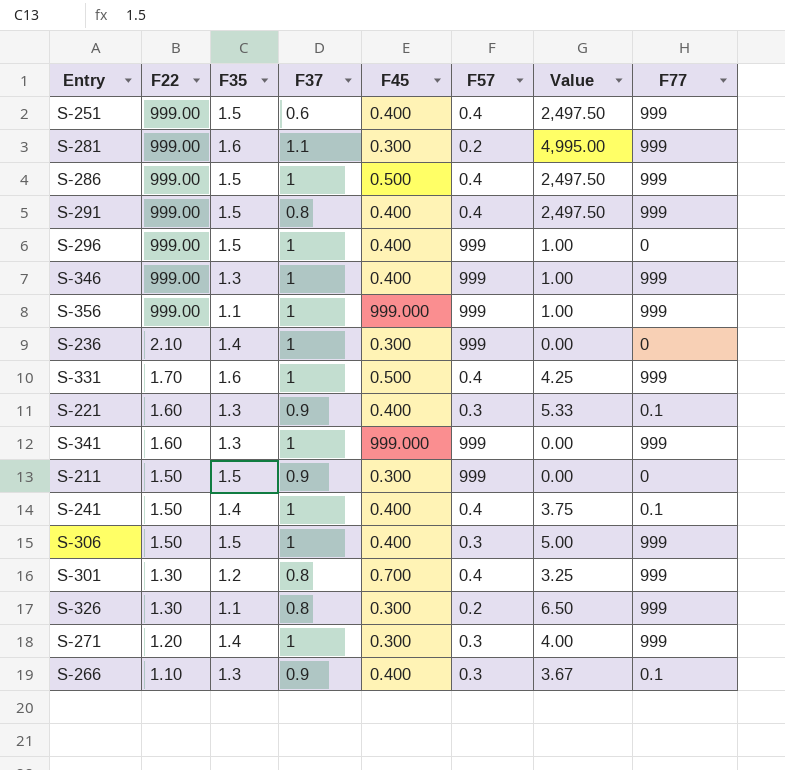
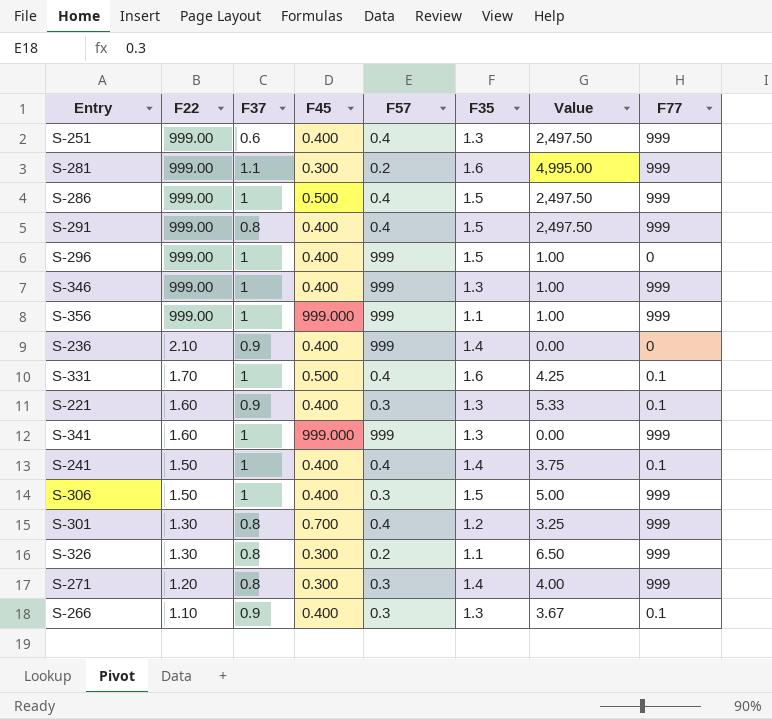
column F35 | position: 3 -> 6
row S-211: 1.50 | 1.5 | 0.9 | 0.300 | 999 | 0.00 | 0 -> none
S-251 | F35: 1.5 -> 1.3
S-236 | F37: 1 -> 0.9
S-236 | F45: 0.300 -> 0.400
S-331 | F77: 999 -> 0.1
S-271 | F37: 1 -> 0.8

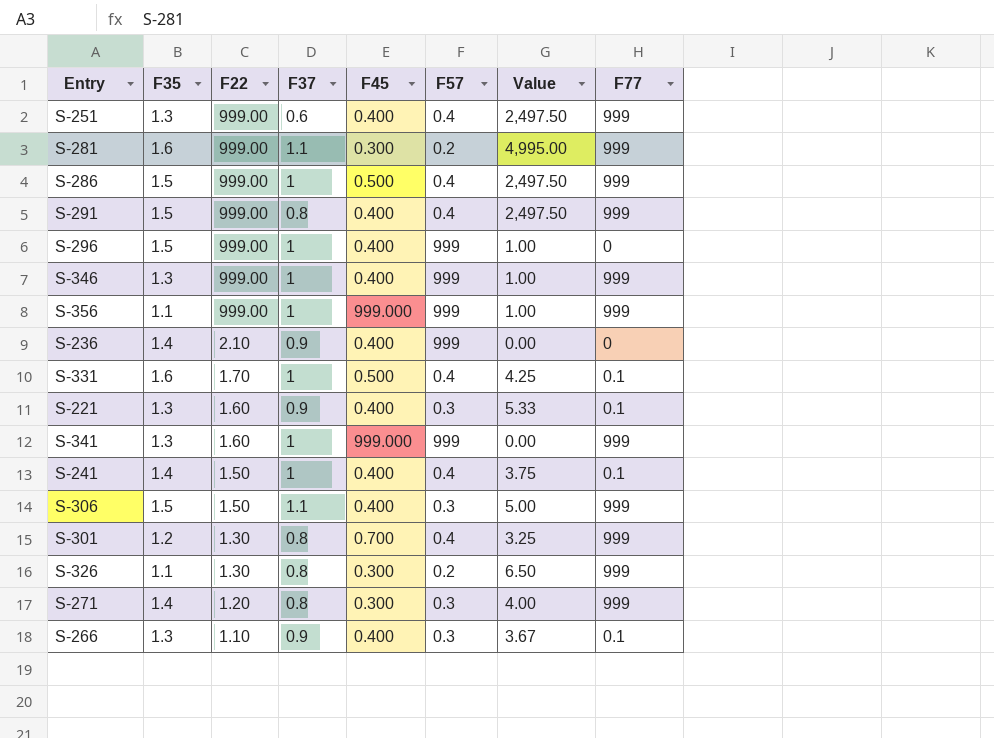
column F35 | position: 6 -> 2
S-306 | F37: 1 -> 1.1

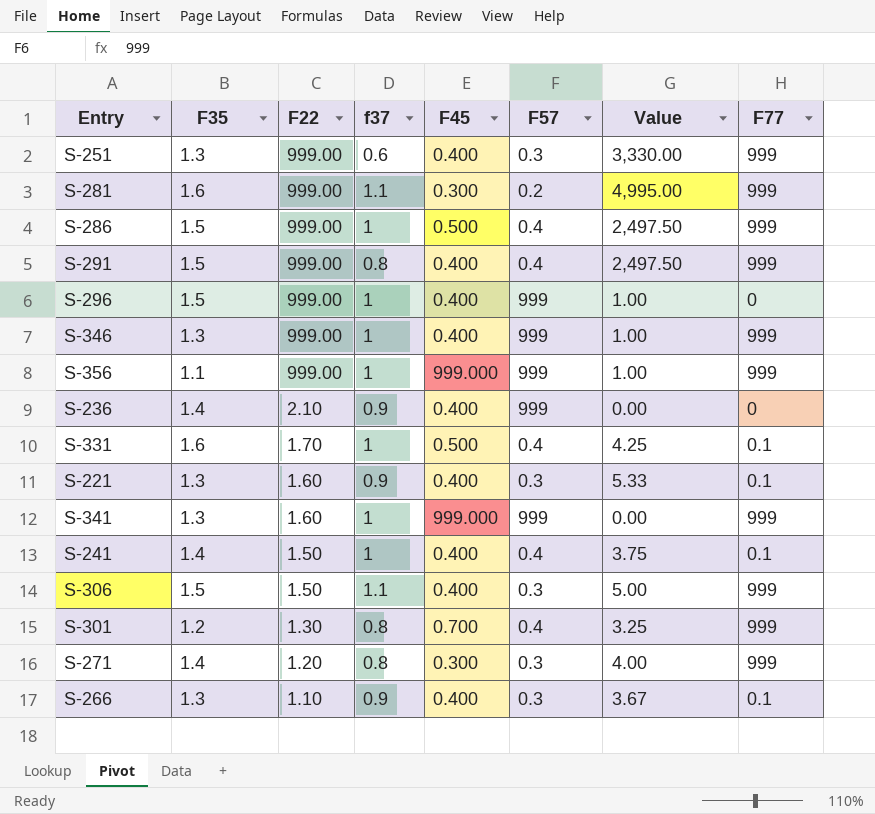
column name: F37 -> f37
row S-326: 1.1 | 1.30 | 0.8 | 0.300 | 0.2 | 6.50 | 999 -> none
S-251 | F57: 0.4 -> 0.3
S-251 | Value: 2,497.50 -> 3,330.00

